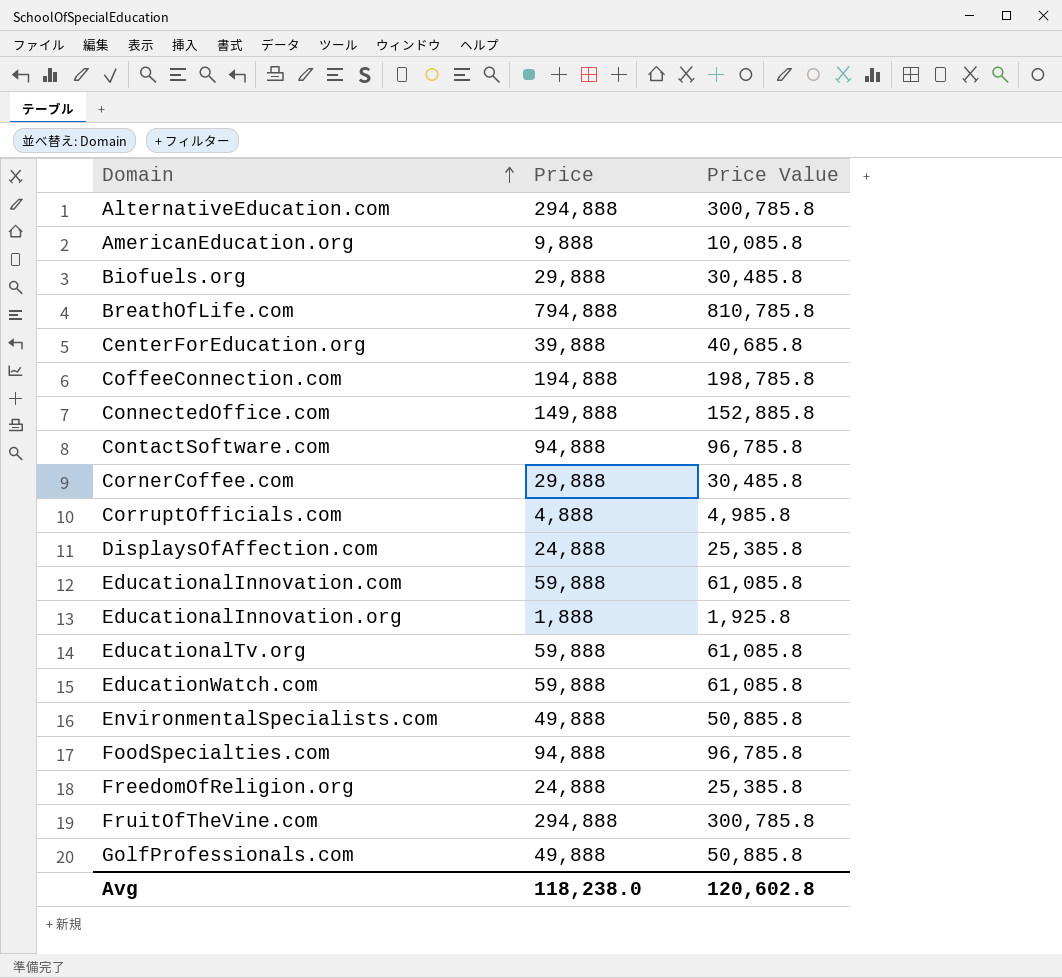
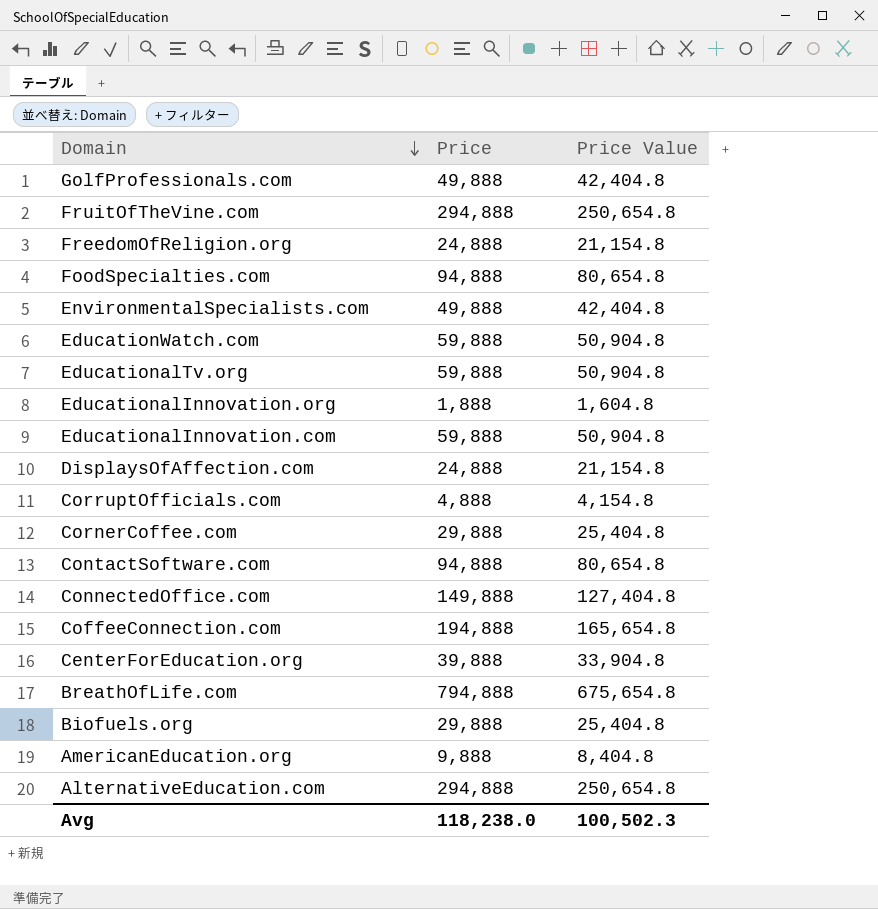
row order: Domain ascending -> Domain descending
column Price Value | formula: [Price] * 1.02 -> [Price] * 0.85
Avg | Price Value: 120,602.8 -> 100,502.3

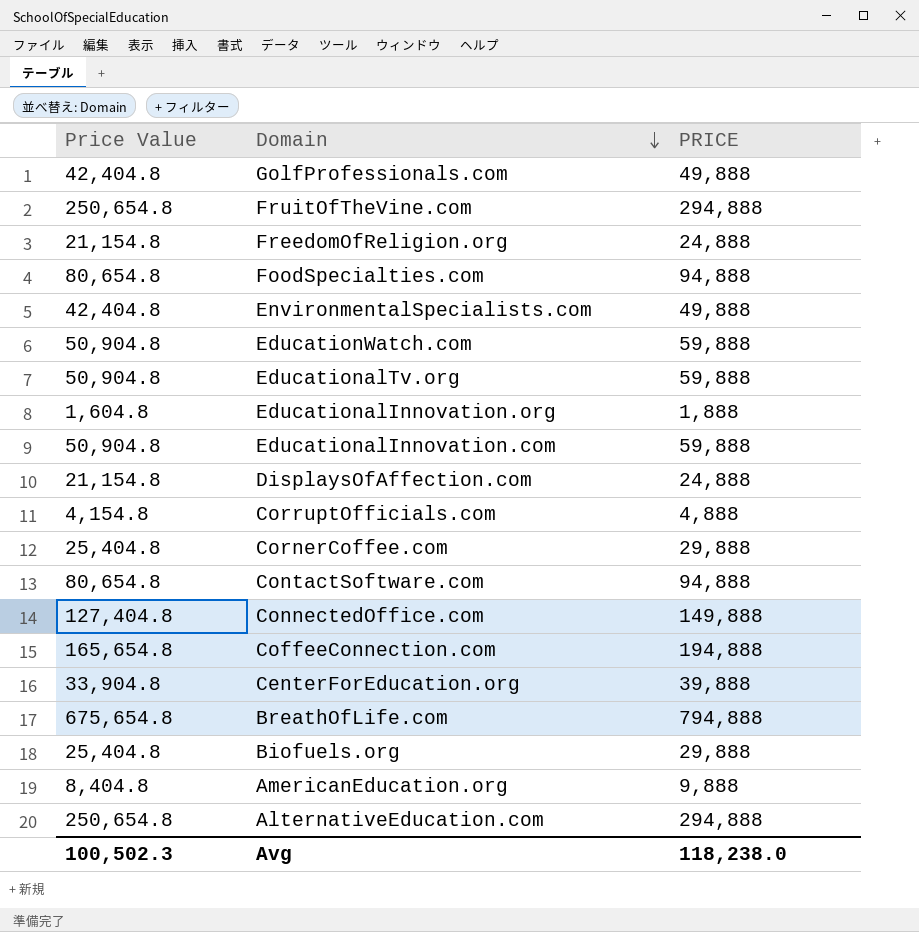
column Price Value | position: 3 -> 1
column name: Price -> PRICE

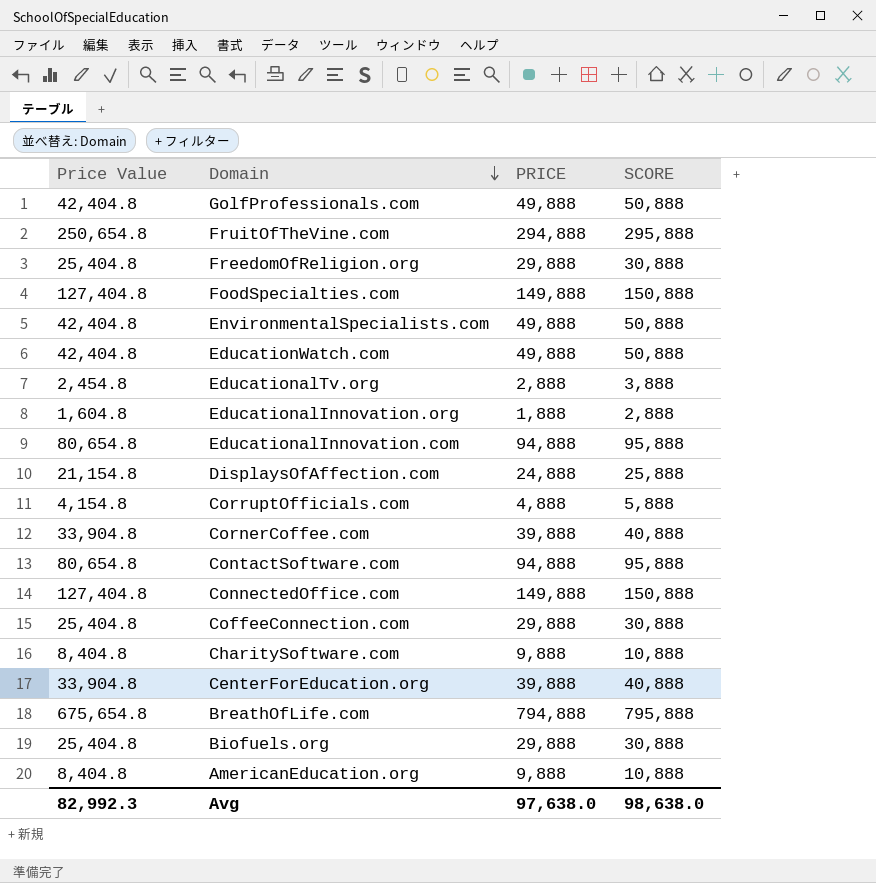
column SCORE | formula: none -> [PRICE] + 1000
row AlternativeEducation.com: 250,654.8 | 294,888 -> none
FreedomOfReligion.org | Price Value: 21,154.8 -> 25,404.8
FreedomOfReligion.org | PRICE: 24,888 -> 29,888
FoodSpecialties.com | Price Value: 80,654.8 -> 127,404.8
FoodSpecialties.com | PRICE: 94,888 -> 149,888
EducationWatch.com | Price Value: 50,904.8 -> 42,404.8
EducationWatch.com | PRICE: 59,888 -> 49,888
EducationalTv.org | Price Value: 50,904.8 -> 2,454.8
EducationalTv.org | PRICE: 59,888 -> 2,888
EducationalInnovation.com | Price Value: 50,904.8 -> 80,654.8
EducationalInnovation.com | PRICE: 59,888 -> 94,888
CornerCoffee.com | Price Value: 25,404.8 -> 33,904.8
CornerCoffee.com | PRICE: 29,888 -> 39,888
CoffeeConnection.com | Price Value: 165,654.8 -> 25,404.8
CoffeeConnection.com | PRICE: 194,888 -> 29,888
row CharitySoftware.com: none -> 8,404.8 | 9,888 | 10,888
Avg | Price Value: 100,502.3 -> 82,992.3
Avg | PRICE: 118,238.0 -> 97,638.0

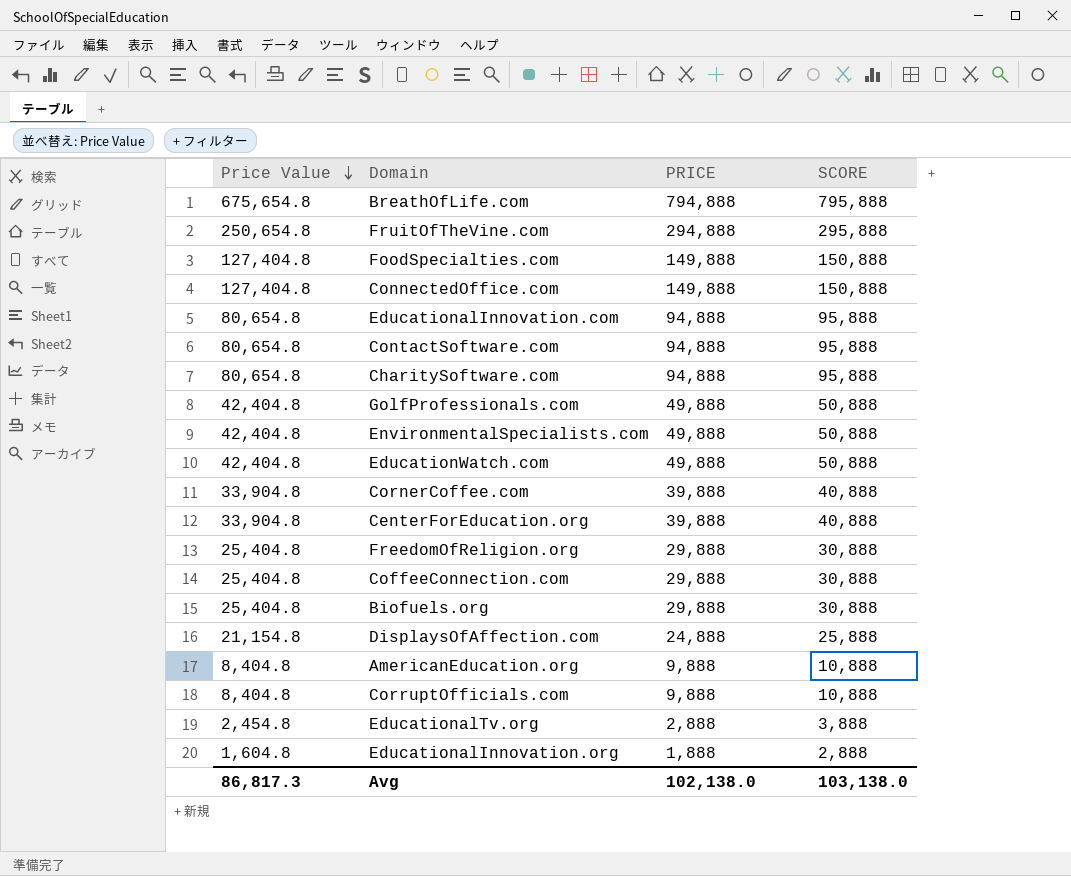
row order: Domain descending -> Price Value descending
CharitySoftware.com | Price Value: 8,404.8 -> 80,654.8
CharitySoftware.com | PRICE: 9,888 -> 94,888
CharitySoftware.com | SCORE: 10,888 -> 95,888
CorruptOfficials.com | Price Value: 4,154.8 -> 8,404.8
CorruptOfficials.com | PRICE: 4,888 -> 9,888
CorruptOfficials.com | SCORE: 5,888 -> 10,888
Avg | Price Value: 82,992.3 -> 86,817.3
Avg | PRICE: 97,638.0 -> 102,138.0
Avg | SCORE: 98,638.0 -> 103,138.0

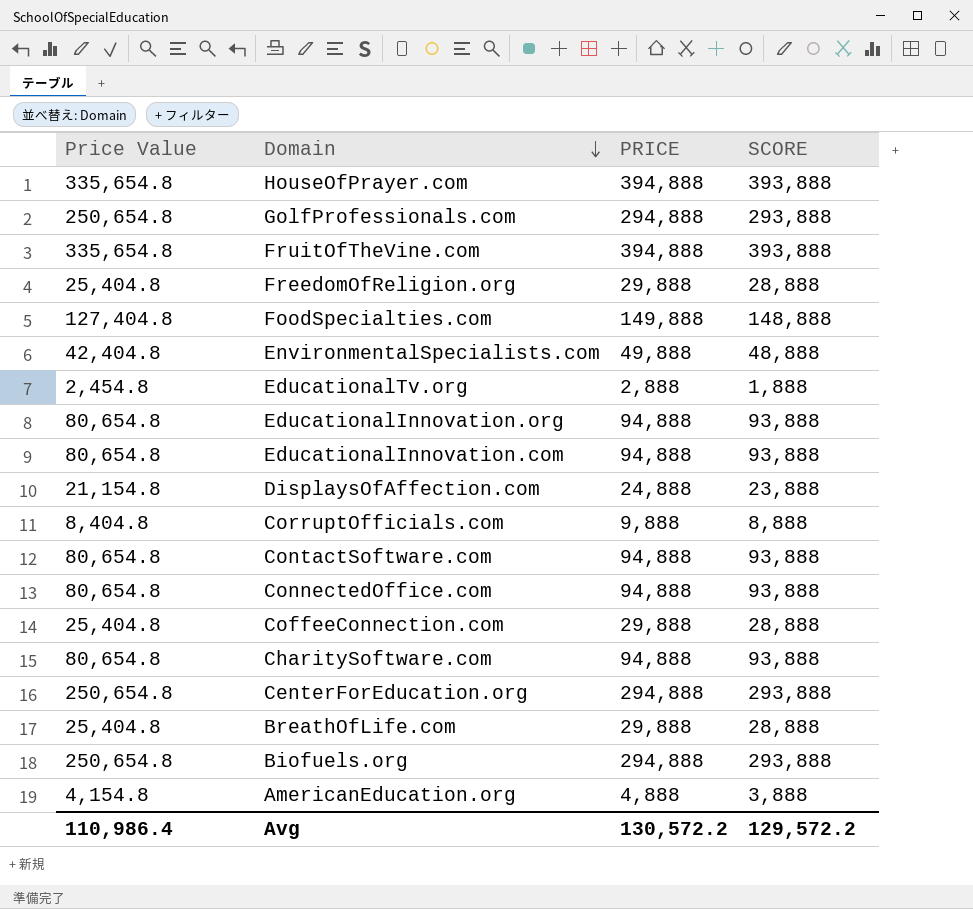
row order: Price Value descending -> Domain descending
column SCORE | formula: [PRICE] + 1000 -> [PRICE] - 1000
row EducationWatch.com: 42,404.8 | 49,888 | 50,888 -> none
row CornerCoffee.com: 33,904.8 | 39,888 | 40,888 -> none
row HouseOfPrayer.com: none -> 335,654.8 | 394,888 | 393,888
GolfProfessionals.com | Price Value: 42,404.8 -> 250,654.8
GolfProfessionals.com | PRICE: 49,888 -> 294,888
FruitOfTheVine.com | Price Value: 250,654.8 -> 335,654.8
FruitOfTheVine.com | PRICE: 294,888 -> 394,888
EducationalInnovation.org | Price Value: 1,604.8 -> 80,654.8
EducationalInnovation.org | PRICE: 1,888 -> 94,888
ConnectedOffice.com | Price Value: 127,404.8 -> 80,654.8
ConnectedOffice.com | PRICE: 149,888 -> 94,888
CenterForEducation.org | Price Value: 33,904.8 -> 250,654.8
CenterForEducation.org | PRICE: 39,888 -> 294,888
BreathOfLife.com | Price Value: 675,654.8 -> 25,404.8
BreathOfLife.com | PRICE: 794,888 -> 29,888
Biofuels.org | Price Value: 25,404.8 -> 250,654.8
Biofuels.org | PRICE: 29,888 -> 294,888
AmericanEducation.org | Price Value: 8,404.8 -> 4,154.8
AmericanEducation.org | PRICE: 9,888 -> 4,888
Avg | Price Value: 86,817.3 -> 110,986.4
Avg | PRICE: 102,138.0 -> 130,572.2
Avg | SCORE: 103,138.0 -> 129,572.2

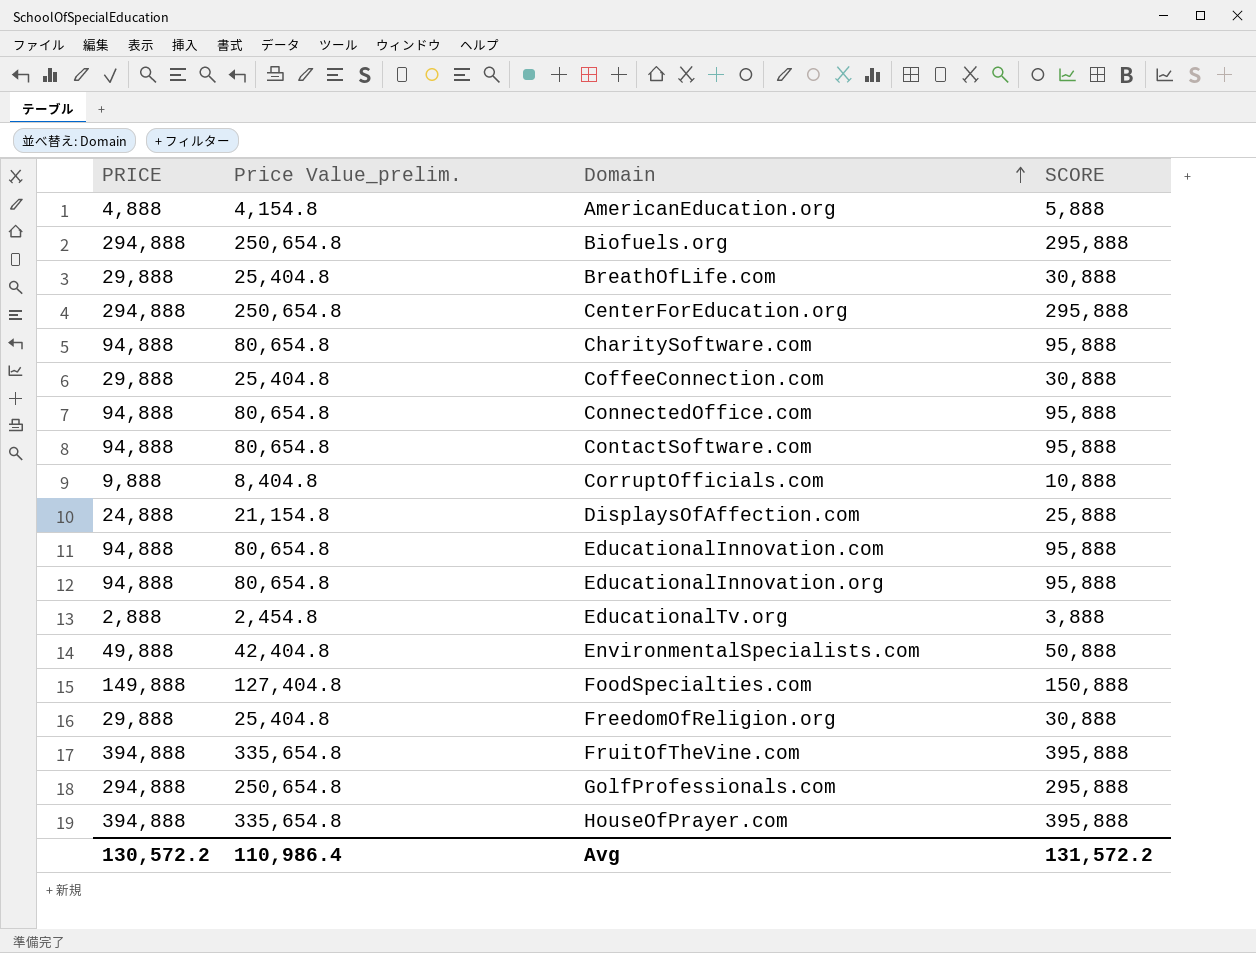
row order: Domain descending -> Domain ascending
column PRICE | position: 3 -> 1
column name: Price Value -> Price Value_prelim.
column SCORE | formula: [PRICE] - 1000 -> [PRICE] + 1000
Avg | SCORE: 129,572.2 -> 131,572.2

